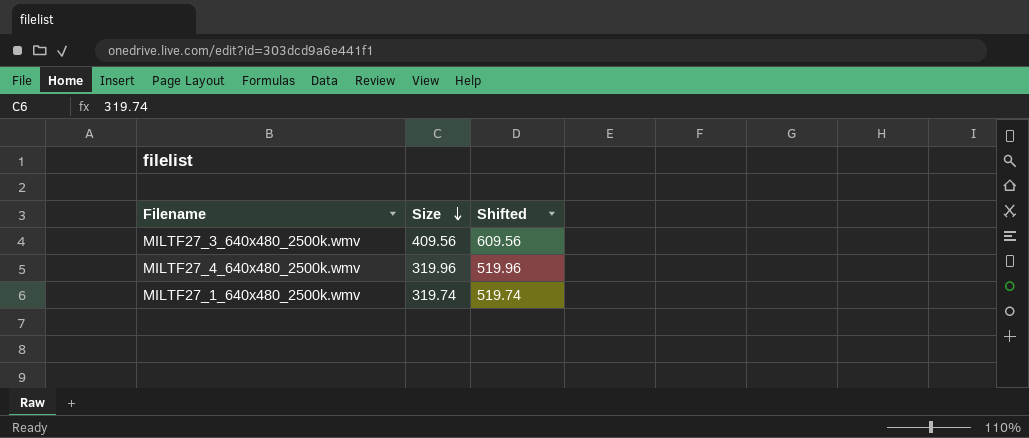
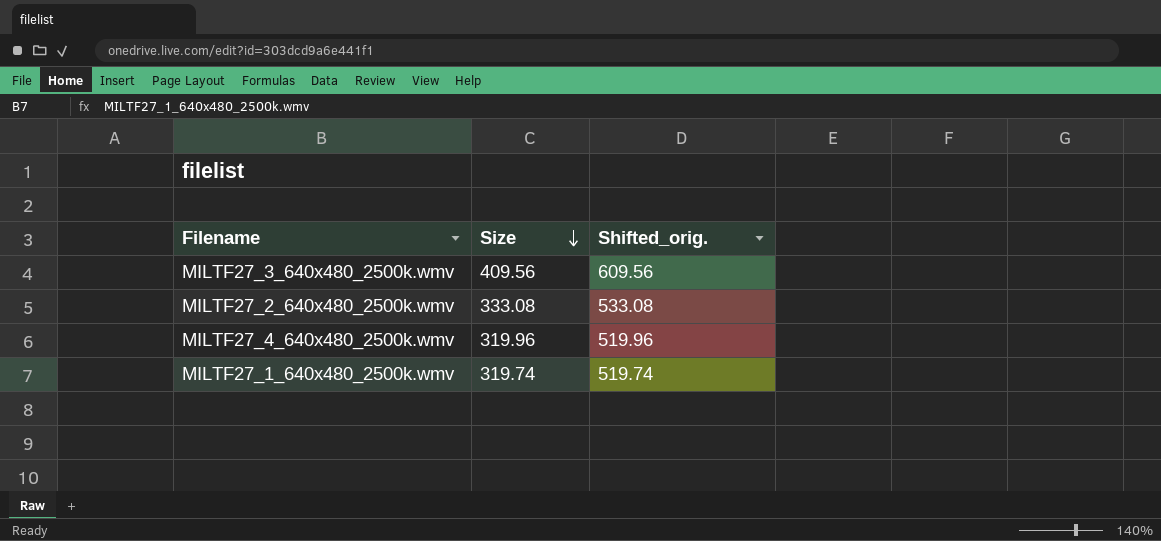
column name: Shifted -> Shifted_orig.
row MILTF27_2_640x480_2500k.wmv: none -> 333.08 | 533.08

